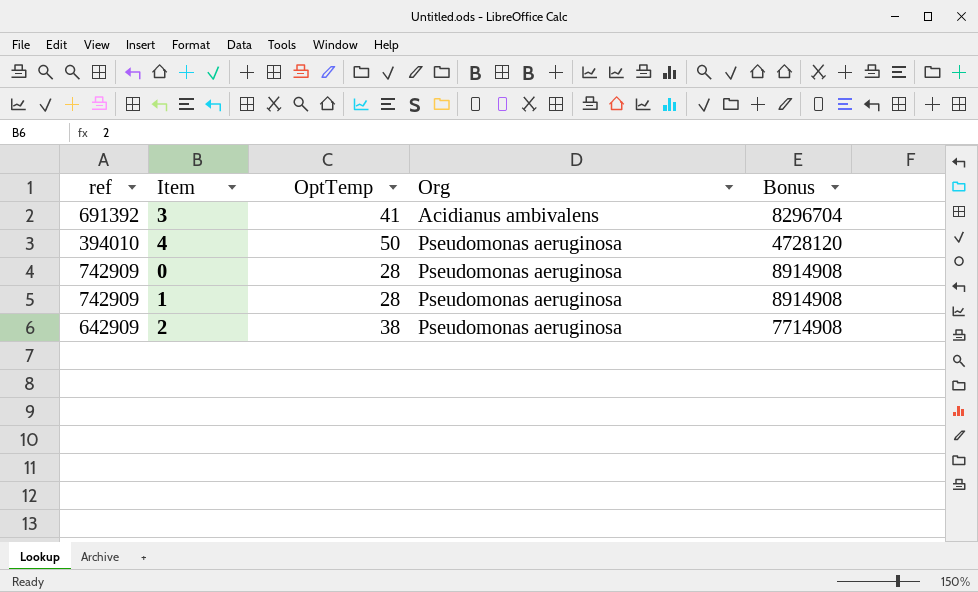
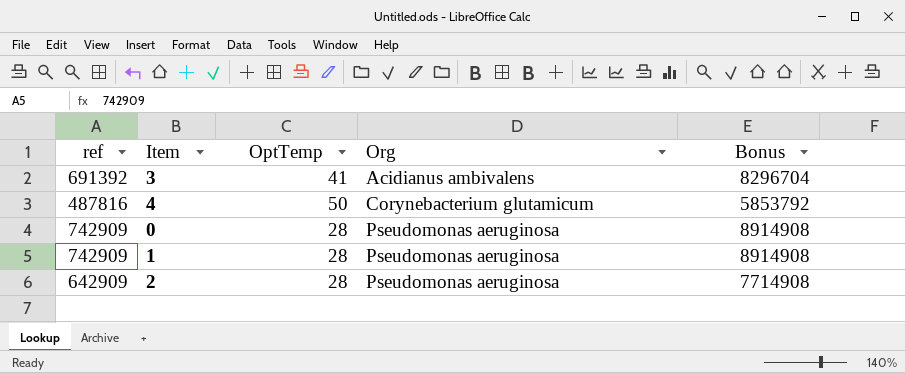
4 | ref: 394010 -> 487816
4 | Org: Pseudomonas aeruginosa -> Corynebacterium glutamicum
4 | Bonus: 4728120 -> 5853792
2 | OptTemp: 38 -> 28

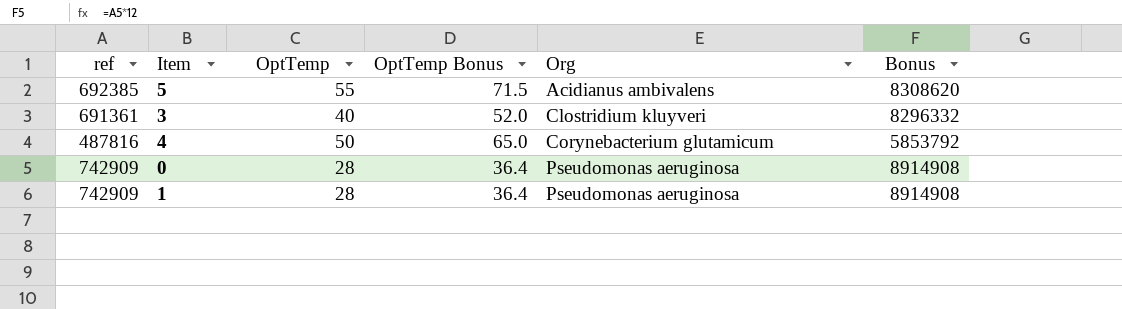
column OptTemp Bonus | formula: none -> [OptTemp] * 1.3
row 2: 642909 | 28 | Pseudomonas aeruginosa | 7714908 -> none
row 5: none -> 692385 | 55 | 71.5 | Acidianus ambivalens | 8308620
3 | ref: 691392 -> 691361
3 | OptTemp: 41 -> 40
3 | Org: Acidianus ambivalens -> Clostridium kluyveri
3 | Bonus: 8296704 -> 8296332

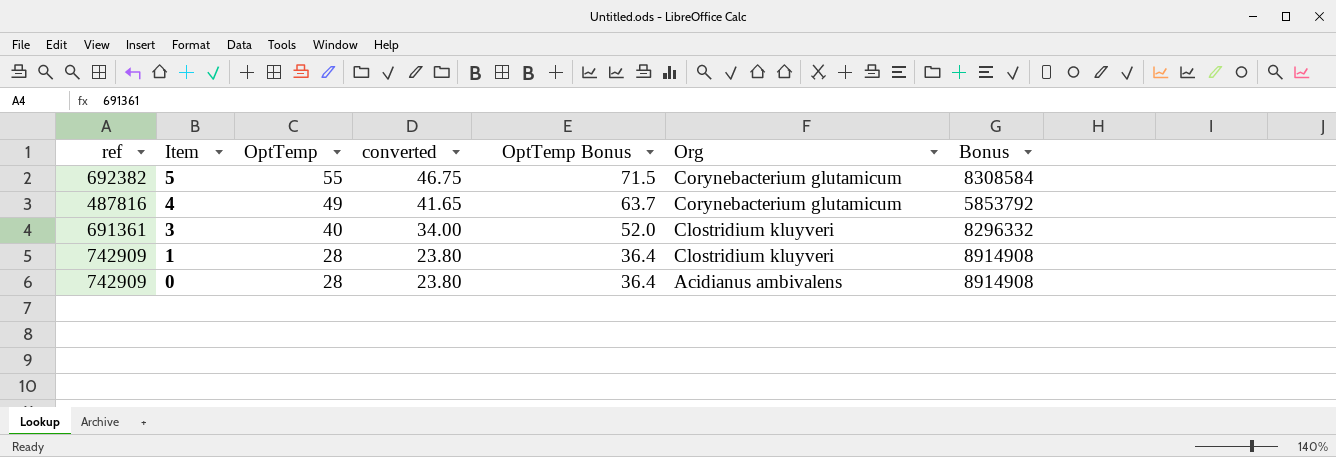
row order: Org ascending -> Item descending
column converted | formula: none -> [OptTemp] * 0.85
5 | ref: 692385 -> 692382
5 | Org: Acidianus ambivalens -> Corynebacterium glutamicum
5 | Bonus: 8308620 -> 8308584
4 | OptTemp: 50 -> 49
4 | OptTemp Bonus: 65.0 -> 63.7
1 | Org: Pseudomonas aeruginosa -> Clostridium kluyveri
0 | Org: Pseudomonas aeruginosa -> Acidianus ambivalens

